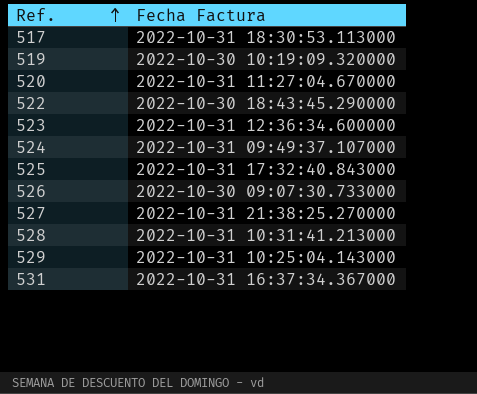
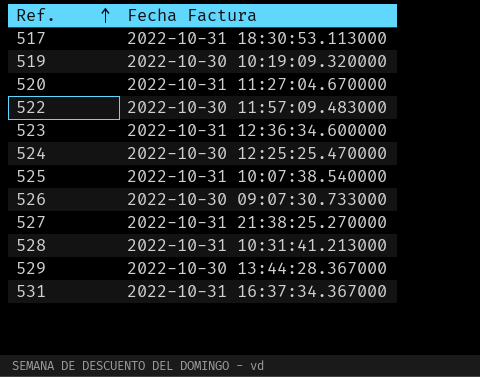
522 | Fecha Factura: 2022-10-30 18:43:45.290000 -> 2022-10-30 11:57:09.483000
524 | Fecha Factura: 2022-10-31 09:49:37.107000 -> 2022-10-30 12:25:25.470000
525 | Fecha Factura: 2022-10-31 17:32:40.843000 -> 2022-10-31 10:07:38.540000
529 | Fecha Factura: 2022-10-31 10:25:04.143000 -> 2022-10-30 13:44:28.367000

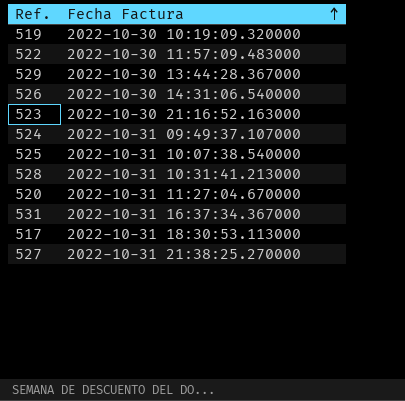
row order: Ref. ascending -> Fecha Factura ascending
526 | Fecha Factura: 2022-10-30 09:07:30.733000 -> 2022-10-30 14:31:06.540000
523 | Fecha Factura: 2022-10-31 12:36:34.600000 -> 2022-10-30 21:16:52.163000
524 | Fecha Factura: 2022-10-30 12:25:25.470000 -> 2022-10-31 09:49:37.107000

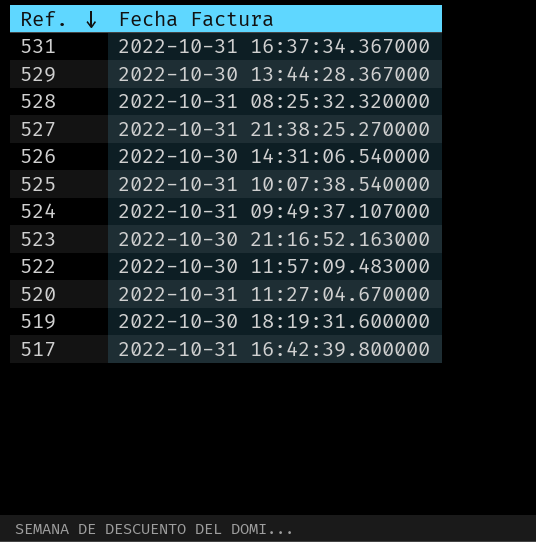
row order: Fecha Factura ascending -> Ref. descending
528 | Fecha Factura: 2022-10-31 10:31:41.213000 -> 2022-10-31 08:25:32.320000
519 | Fecha Factura: 2022-10-30 10:19:09.320000 -> 2022-10-30 18:19:31.600000
517 | Fecha Factura: 2022-10-31 18:30:53.113000 -> 2022-10-31 16:42:39.800000

